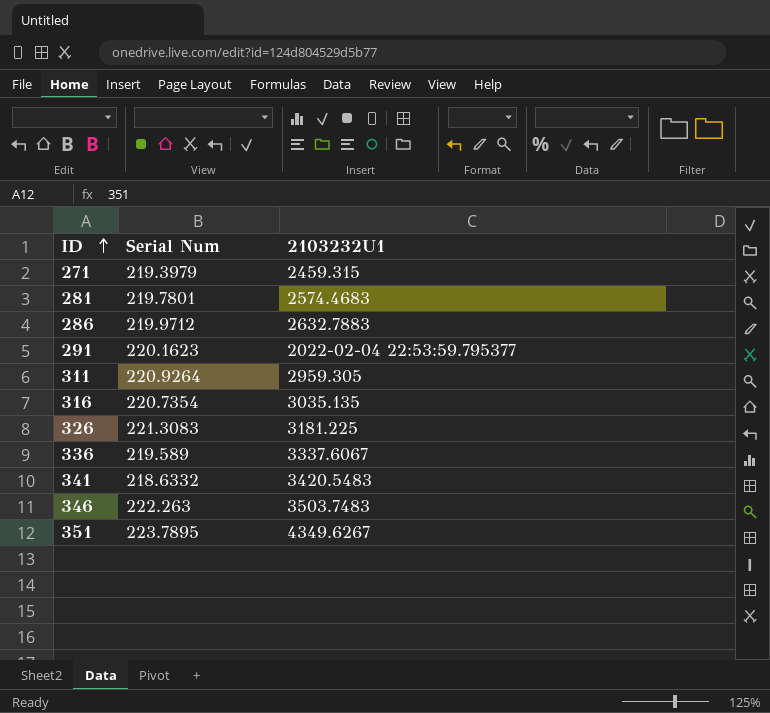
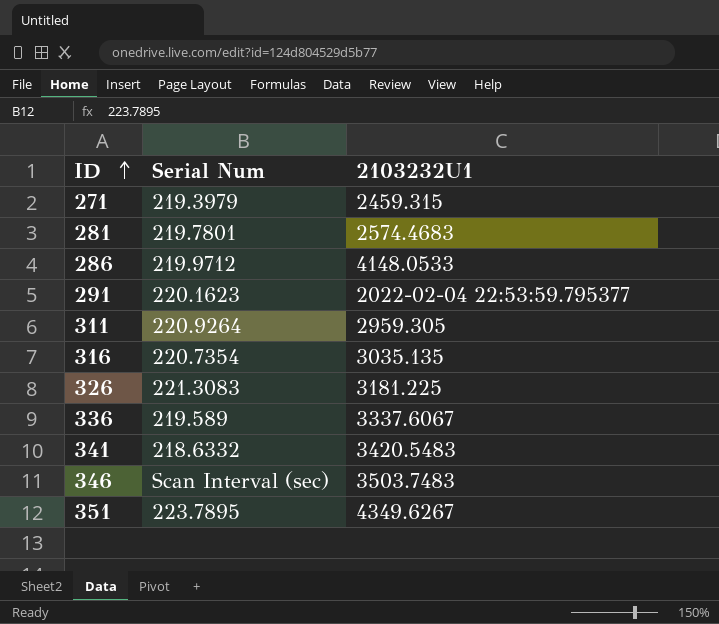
286 | 2103232U1: 2632.7883 -> 4148.0533
346 | Serial Num: 222.263 -> Scan Interval (sec)

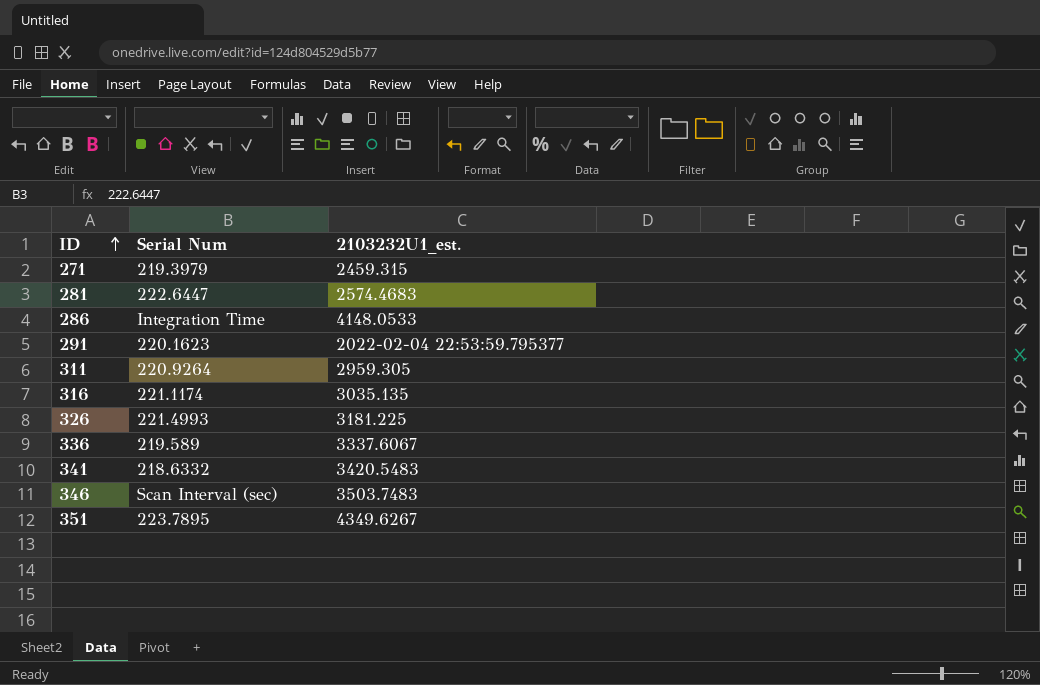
column name: 2103232U1 -> 2103232U1_est.
281 | Serial Num: 219.7801 -> 222.6447
286 | Serial Num: 219.9712 -> Integration Time
316 | Serial Num: 220.7354 -> 221.1174
326 | Serial Num: 221.3083 -> 221.4993

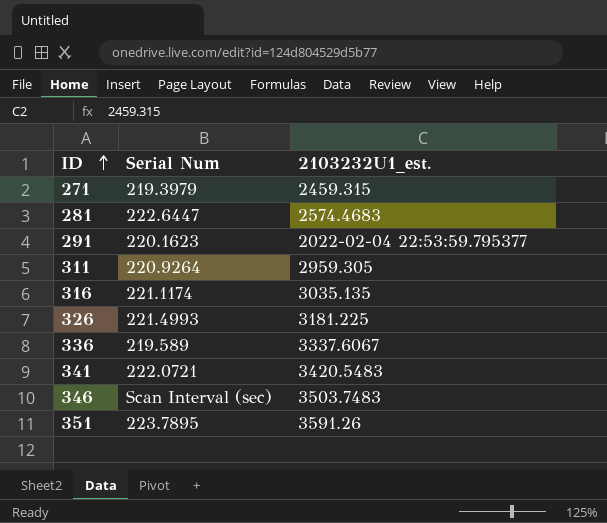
row 286: Integration Time | 4148.0533 -> none
341 | Serial Num: 218.6332 -> 222.0721
351 | 2103232U1_est.: 4349.6267 -> 3591.26

